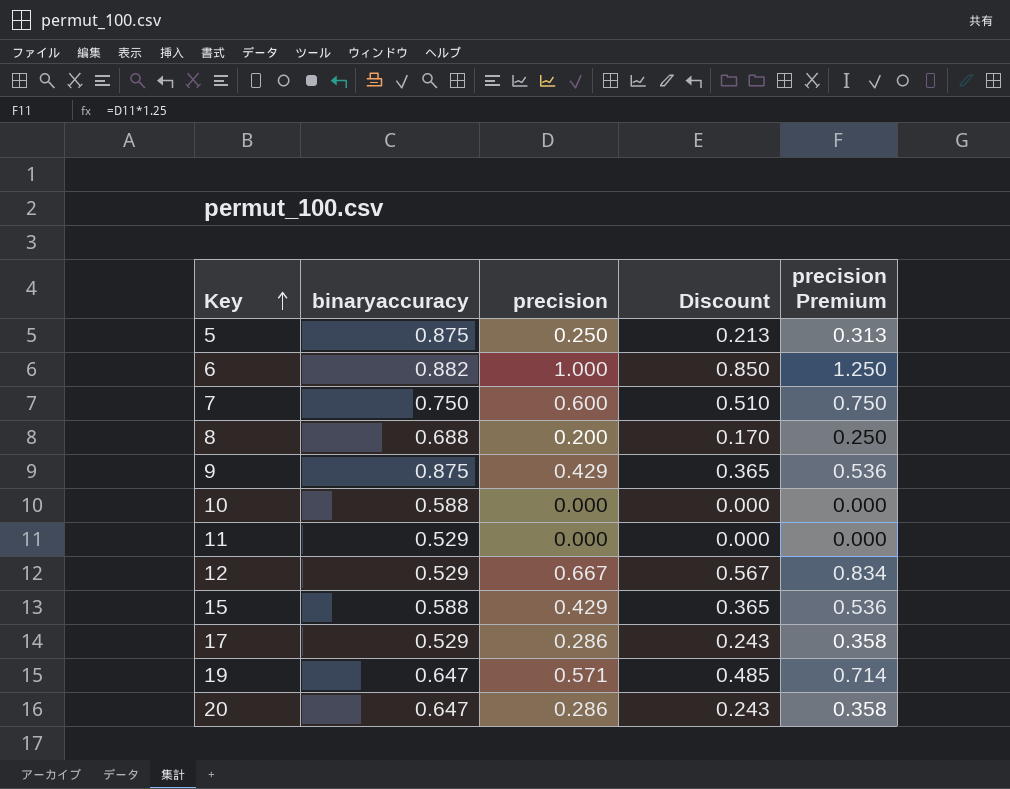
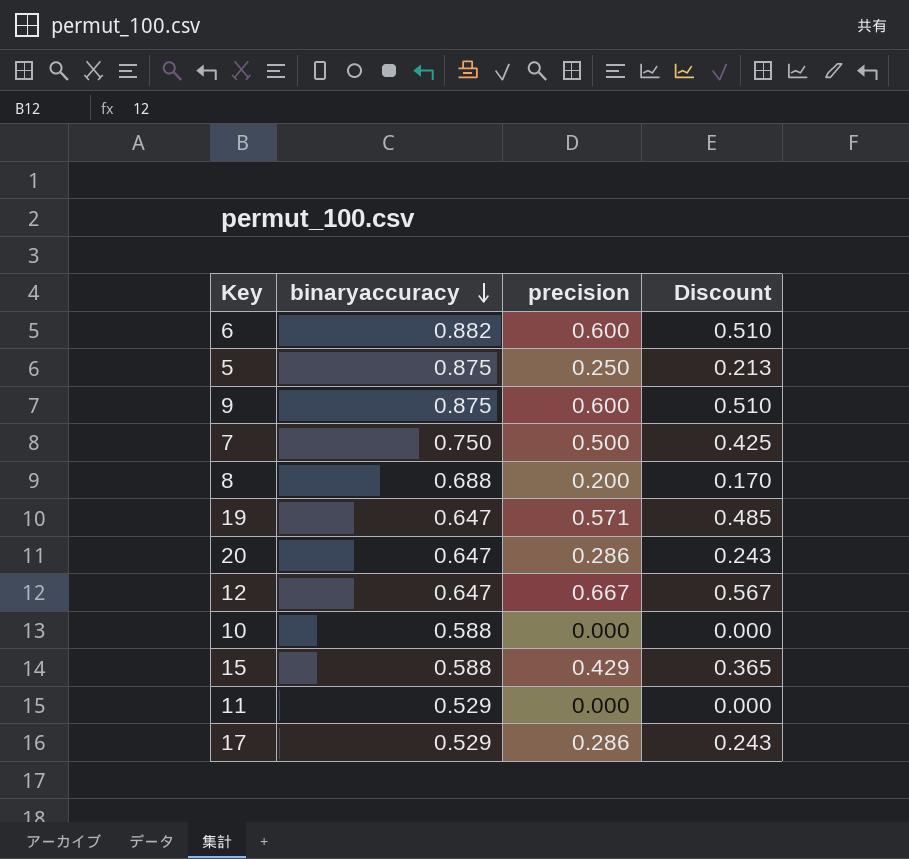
row order: Key ascending -> binaryaccuracy descending
column precision Premium | formula: [precision] * 1.25 -> none
6 | precision: 1.000 -> 0.600
6 | Discount: 0.850 -> 0.510
9 | precision: 0.429 -> 0.600
9 | Discount: 0.365 -> 0.510
7 | precision: 0.600 -> 0.500
7 | Discount: 0.510 -> 0.425
12 | binaryaccuracy: 0.529 -> 0.647

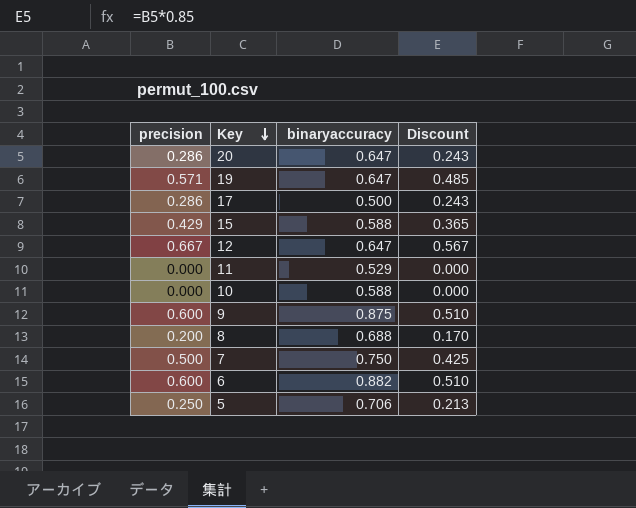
row order: binaryaccuracy descending -> Key descending
column precision | position: 3 -> 1
17 | binaryaccuracy: 0.529 -> 0.500
5 | binaryaccuracy: 0.875 -> 0.706

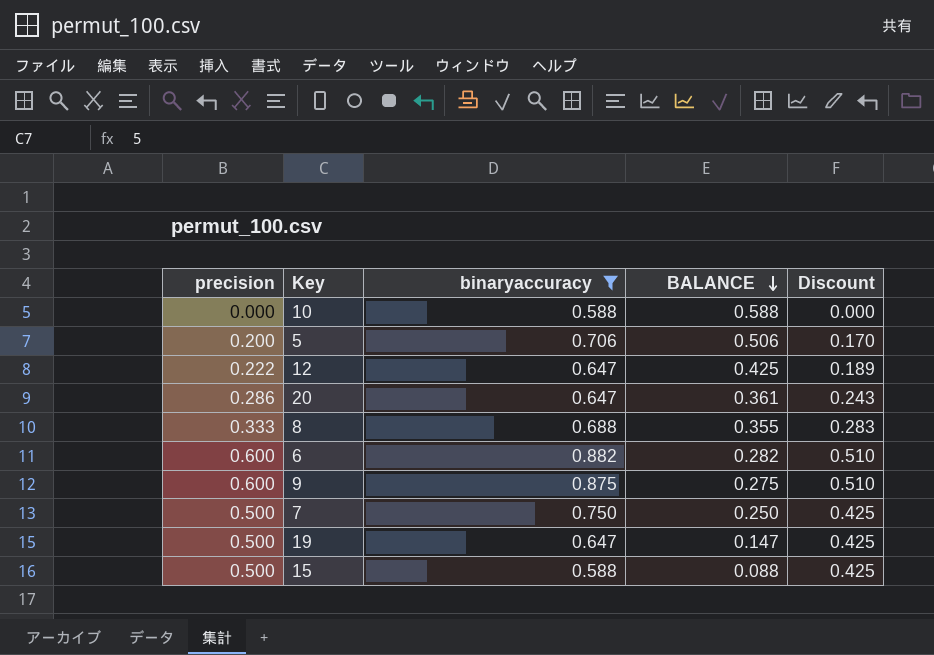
filter: none -> binaryaccuracy >= 0.588
row order: Key descending -> BALANCE descending
column BALANCE | formula: none -> [binaryaccuracy] - [precision]
5 | precision: 0.250 -> 0.200
5 | Discount: 0.213 -> 0.170
12 | precision: 0.667 -> 0.222
12 | Discount: 0.567 -> 0.189
8 | precision: 0.200 -> 0.333
8 | Discount: 0.170 -> 0.283
19 | precision: 0.571 -> 0.500
19 | Discount: 0.485 -> 0.425
15 | precision: 0.429 -> 0.500
15 | Discount: 0.365 -> 0.425

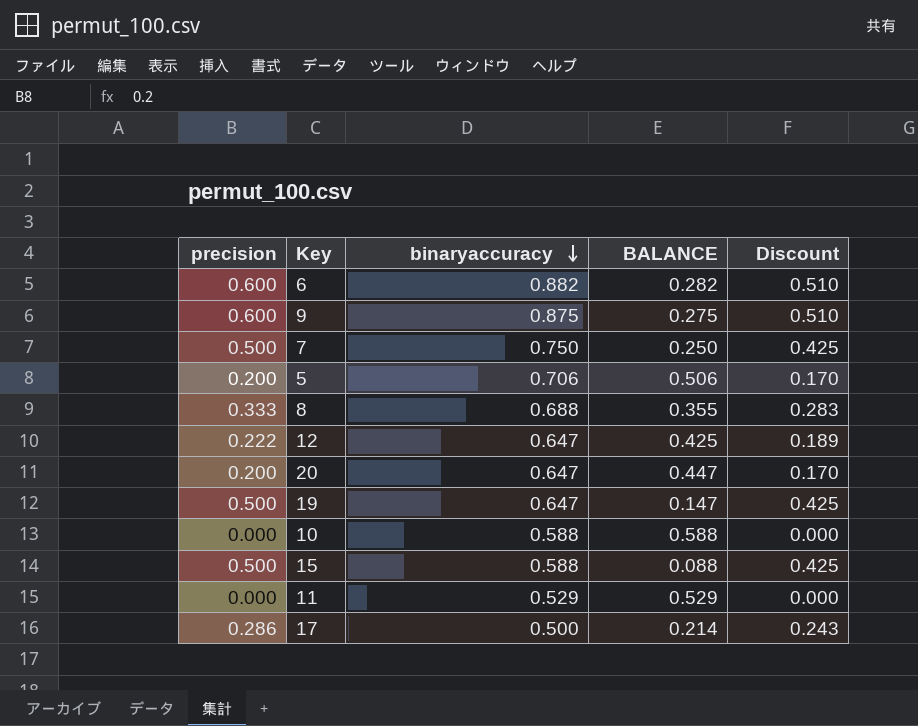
filter: binaryaccuracy >= 0.588 -> none
row order: BALANCE descending -> binaryaccuracy descending
20 | precision: 0.286 -> 0.200
20 | BALANCE: 0.361 -> 0.447
20 | Discount: 0.243 -> 0.170

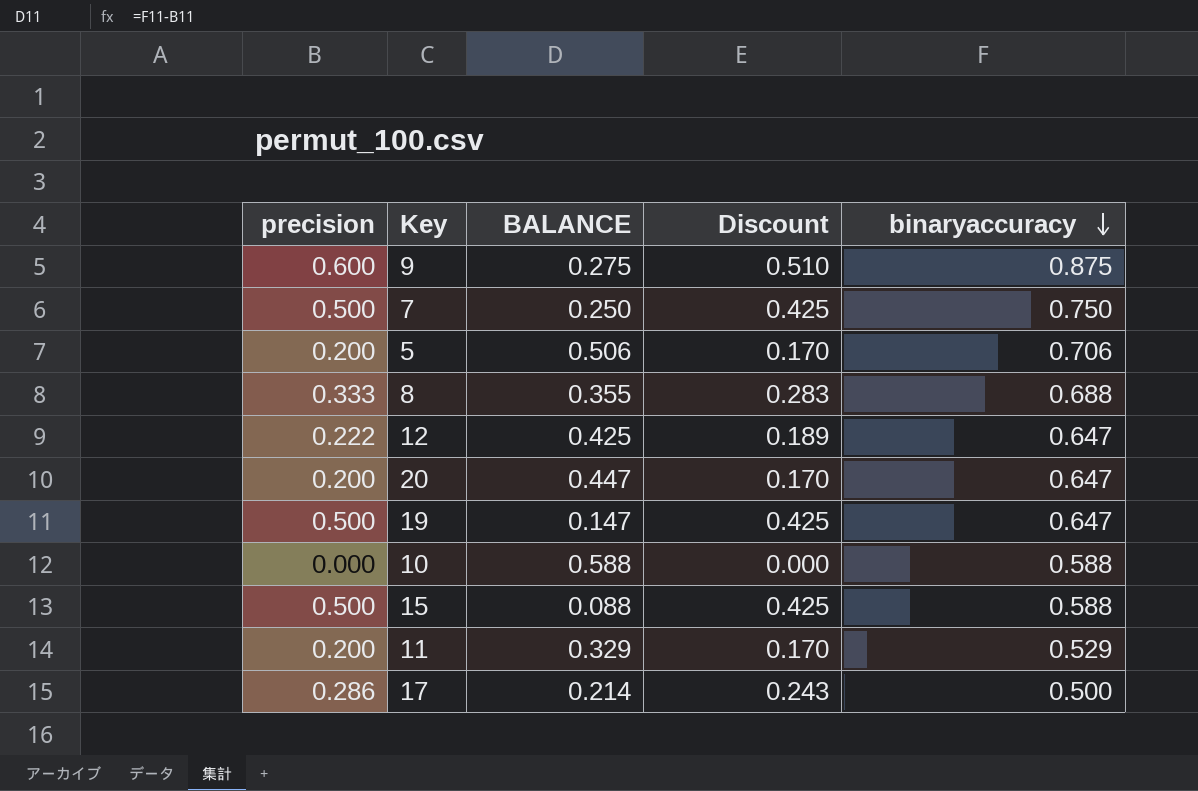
column binaryaccuracy | position: 3 -> 5
row 6: 0.600 | 0.882 | 0.282 | 0.510 -> none
11 | precision: 0.000 -> 0.200
11 | BALANCE: 0.529 -> 0.329
11 | Discount: 0.000 -> 0.170

